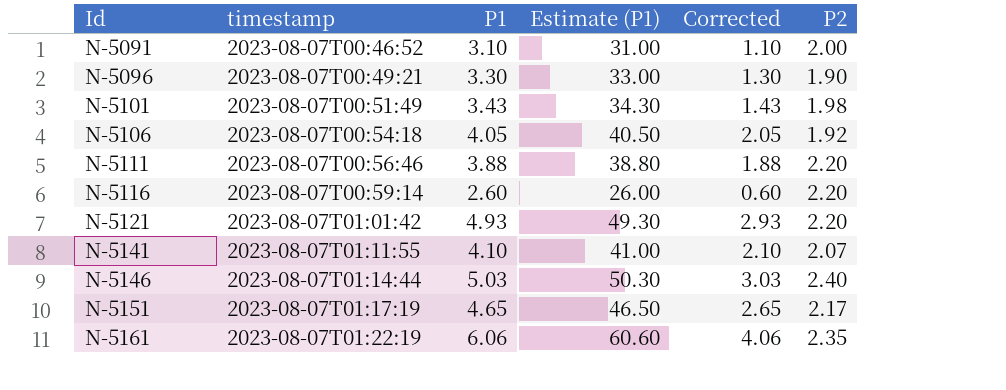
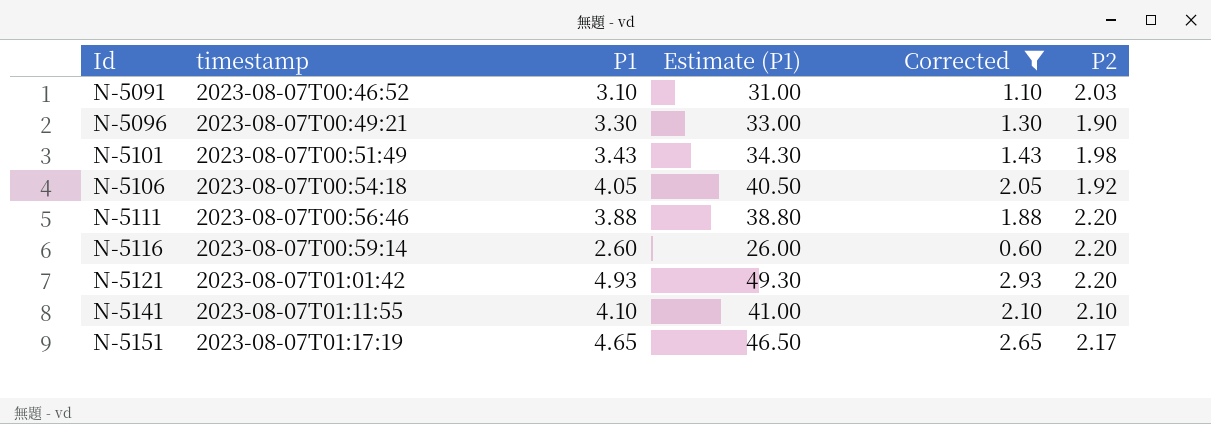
filter: none -> Corrected <= 2.93
N-5091 | P2: 2.00 -> 2.03
N-5141 | P2: 2.07 -> 2.10

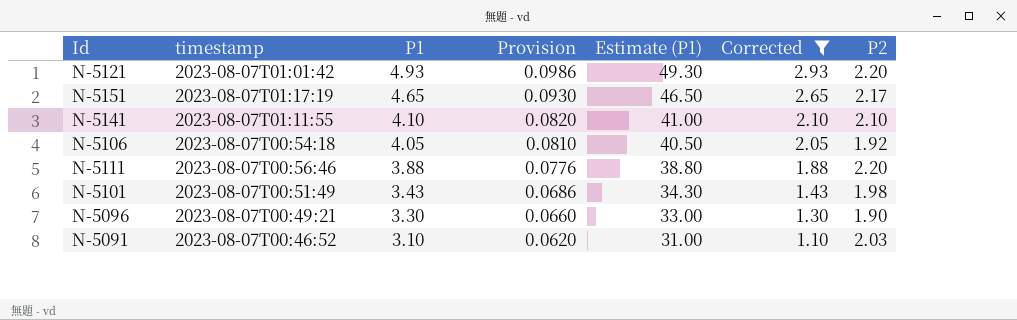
row order: Id ascending -> P1 descending
column Provision | formula: none -> [P1] * 0.02
row N-5116: 2023-08-07T00:59:14 | 2.60 | 26.00 | 0.60 | 2.20 -> none

